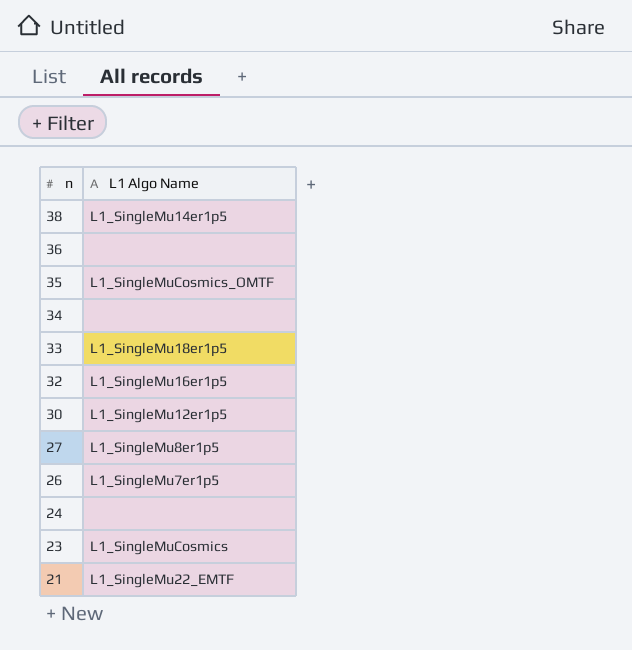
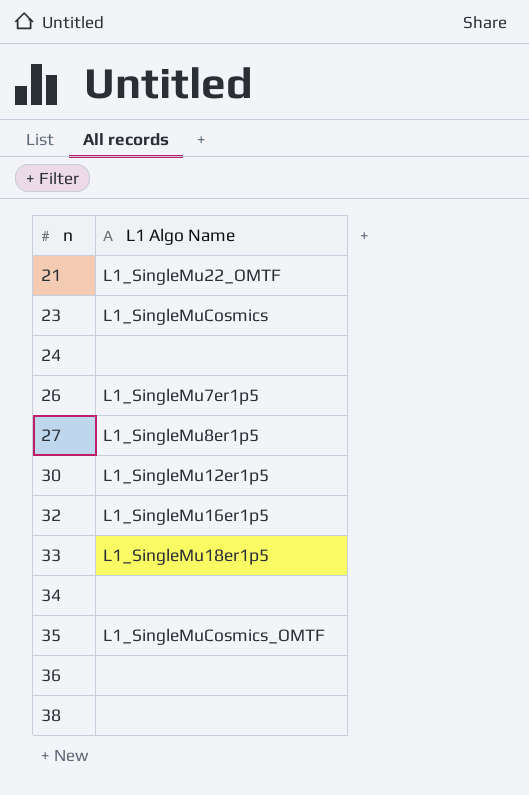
row order: n descending -> n ascending
21 | L1 Algo Name: L1_SingleMu22_EMTF -> L1_SingleMu22_OMTF
38 | L1 Algo Name: L1_SingleMu14er1p5 -> none

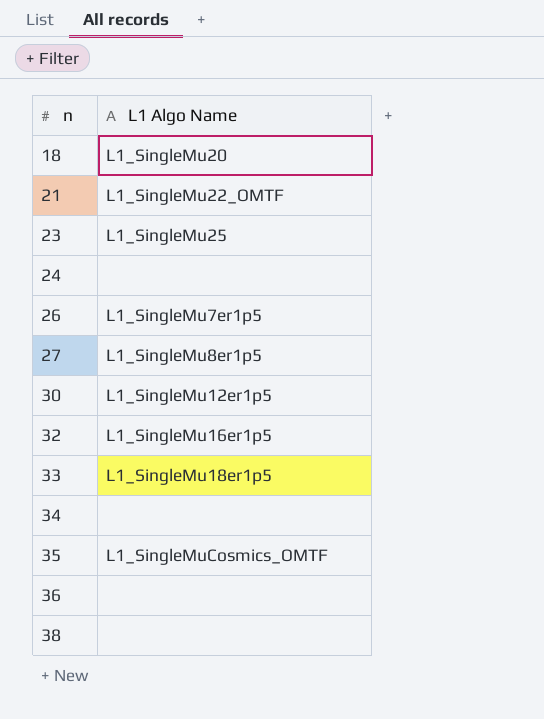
row 18: none -> L1_SingleMu20
23 | L1 Algo Name: L1_SingleMuCosmics -> L1_SingleMu25

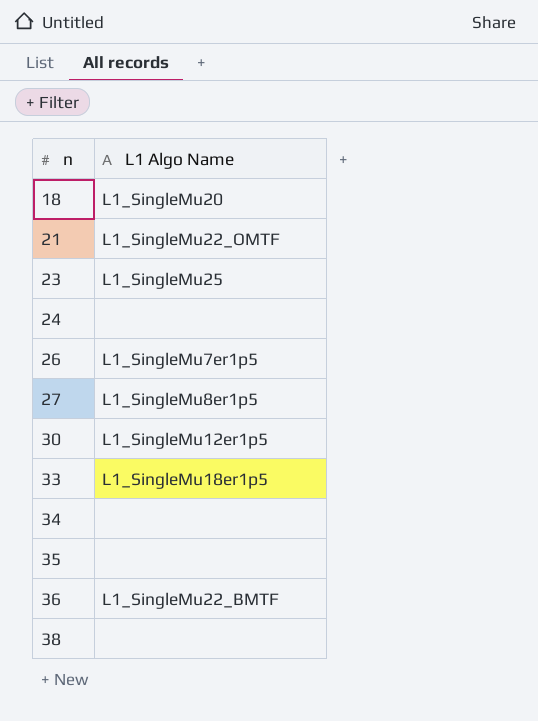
row 32: L1_SingleMu16er1p5 -> none
35 | L1 Algo Name: L1_SingleMuCosmics_OMTF -> none
36 | L1 Algo Name: none -> L1_SingleMu22_BMTF

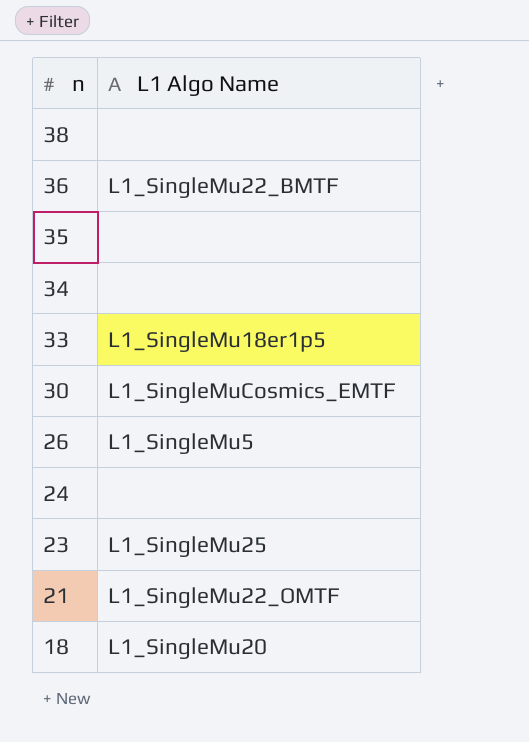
row order: n ascending -> n descending
row 27: L1_SingleMu8er1p5 -> none
30 | L1 Algo Name: L1_SingleMu12er1p5 -> L1_SingleMuCosmics_EMTF
26 | L1 Algo Name: L1_SingleMu7er1p5 -> L1_SingleMu5

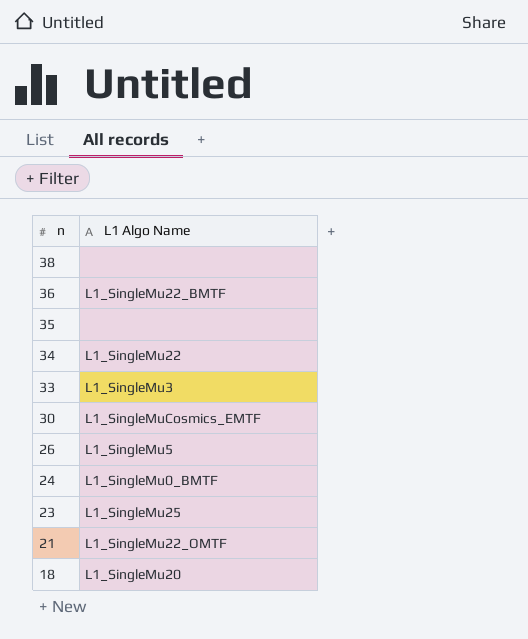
34 | L1 Algo Name: none -> L1_SingleMu22
33 | L1 Algo Name: L1_SingleMu18er1p5 -> L1_SingleMu3
24 | L1 Algo Name: none -> L1_SingleMu0_BMTF

